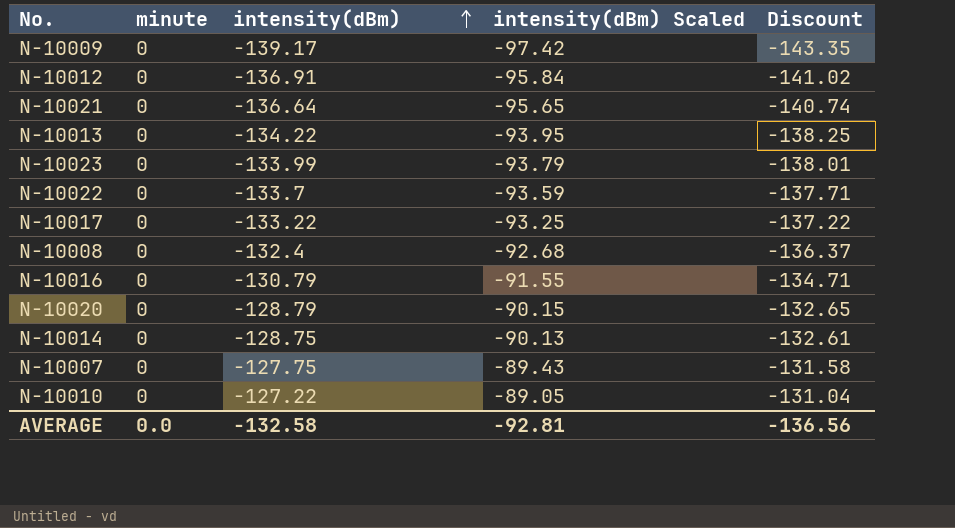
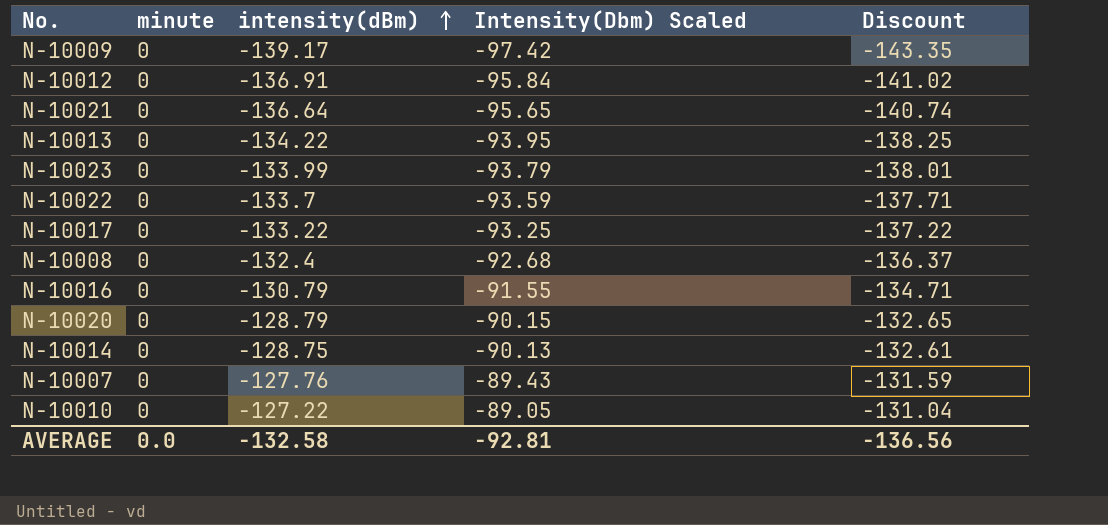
column name: intensity(dBm) Scaled -> Intensity(Dbm) Scaled
N-10007 | intensity(dBm): -127.75 -> -127.76
N-10007 | Discount: -131.58 -> -131.59

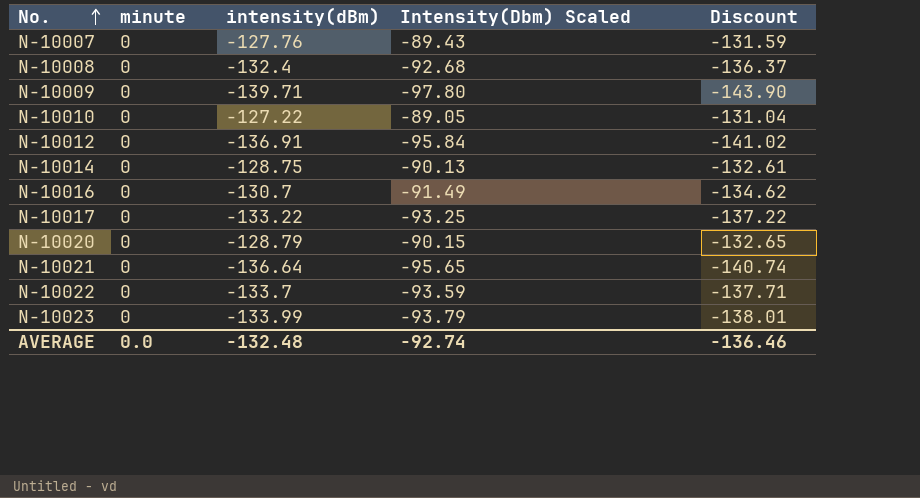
row order: intensity(dBm) ascending -> No. ascending
row N-10013: 0 | -134.22 | -93.95 | -138.25 -> none
N-10009 | intensity(dBm): -139.17 -> -139.71
N-10009 | Intensity(Dbm) Scaled: -97.42 -> -97.80
N-10009 | Discount: -143.35 -> -143.90
N-10016 | intensity(dBm): -130.79 -> -130.7
N-10016 | Intensity(Dbm) Scaled: -91.55 -> -91.49
N-10016 | Discount: -134.71 -> -134.62
AVERAGE | intensity(dBm): -132.58 -> -132.48
AVERAGE | Intensity(Dbm) Scaled: -92.81 -> -92.74
AVERAGE | Discount: -136.56 -> -136.46

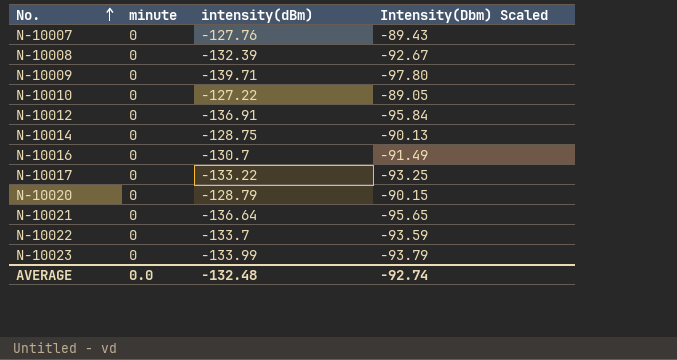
column Discount | formula: [intensity(dBm)] * 1.03 -> none
N-10008 | intensity(dBm): -132.4 -> -132.39
N-10008 | Intensity(Dbm) Scaled: -92.68 -> -92.67

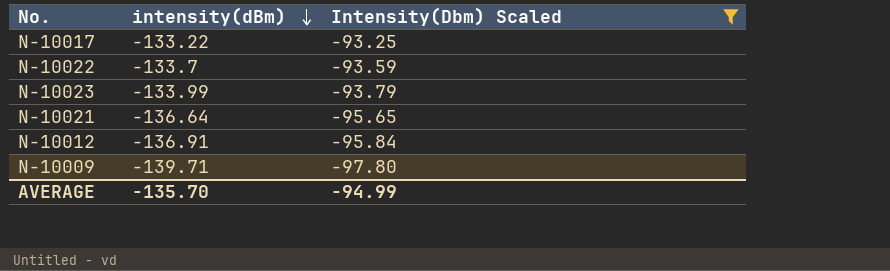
filter: none -> Intensity(Dbm) Scaled <= -93.25
row order: No. ascending -> intensity(dBm) descending
column minute | position: 2 -> none
AVERAGE | intensity(dBm): -132.48 -> -135.70
AVERAGE | Intensity(Dbm) Scaled: -92.74 -> -94.99

